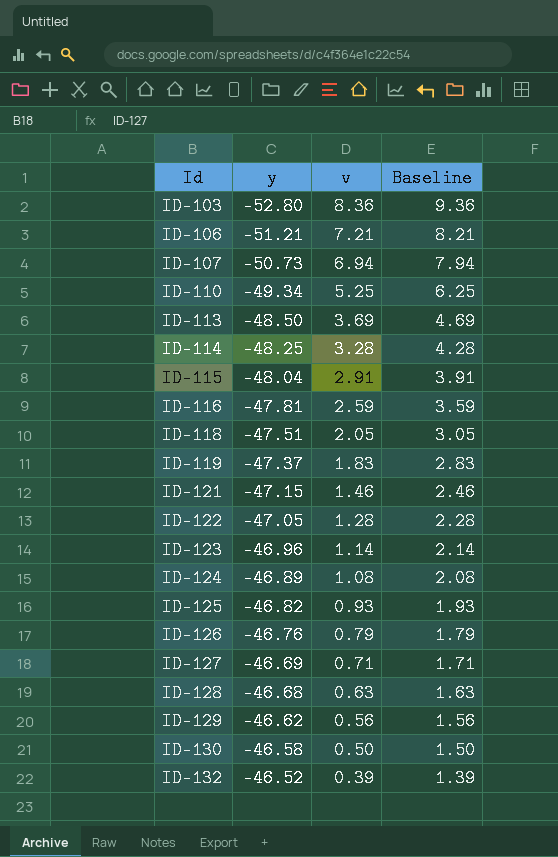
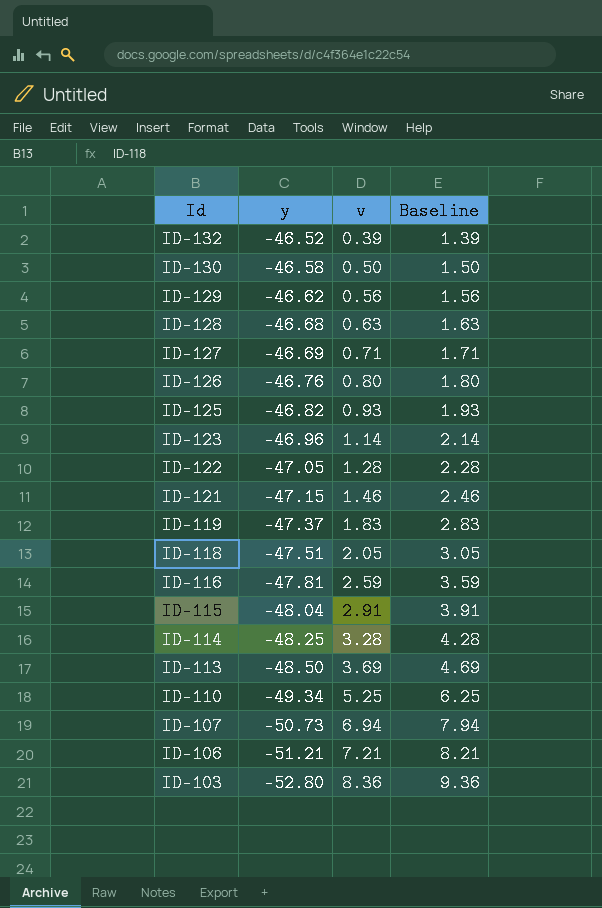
row order: Id ascending -> Id descending
row ID-124: -46.89 | 1.08 | 2.08 -> none
ID-126 | v: 0.79 -> 0.80
ID-126 | Baseline: 1.79 -> 1.80

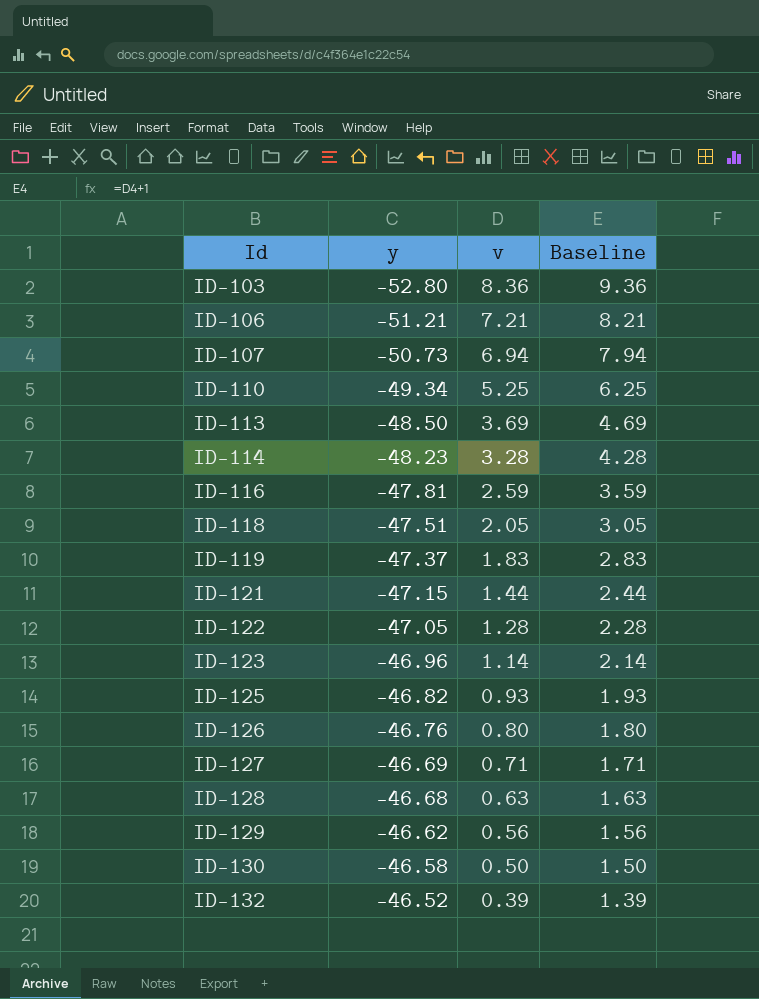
row order: Id descending -> Id ascending
row ID-115: -48.04 | 2.91 | 3.91 -> none
ID-114 | y: -48.25 -> -48.23
ID-121 | v: 1.46 -> 1.44
ID-121 | Baseline: 2.46 -> 2.44

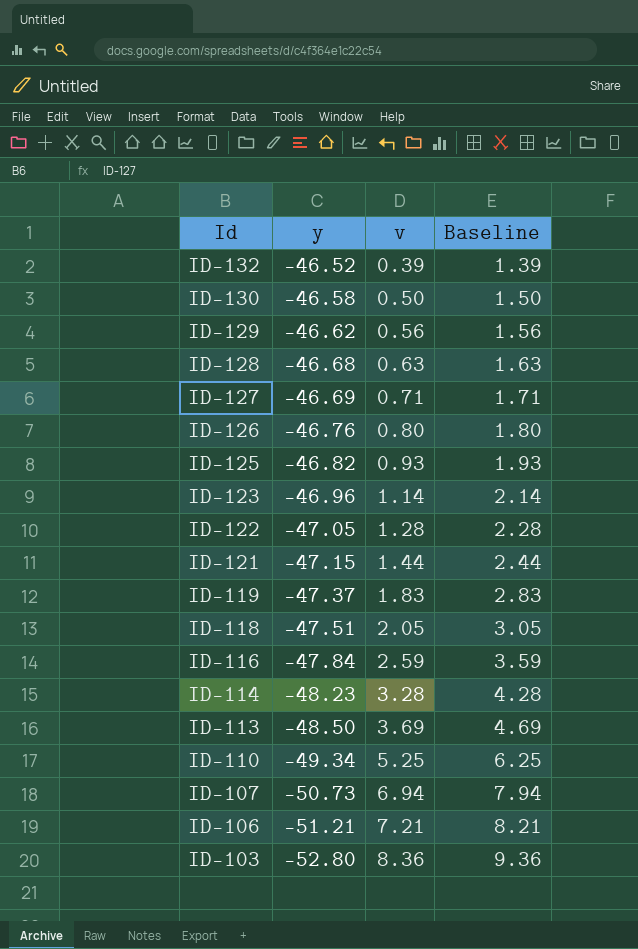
row order: Id ascending -> Id descending
ID-116 | y: -47.81 -> -47.84

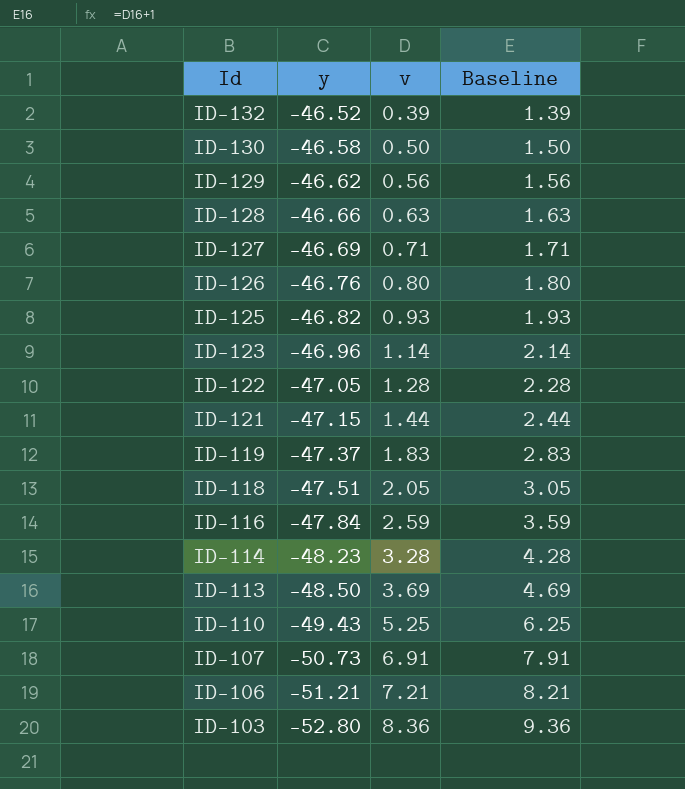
ID-128 | y: -46.68 -> -46.66
ID-110 | y: -49.34 -> -49.43
ID-107 | v: 6.94 -> 6.91
ID-107 | Baseline: 7.94 -> 7.91

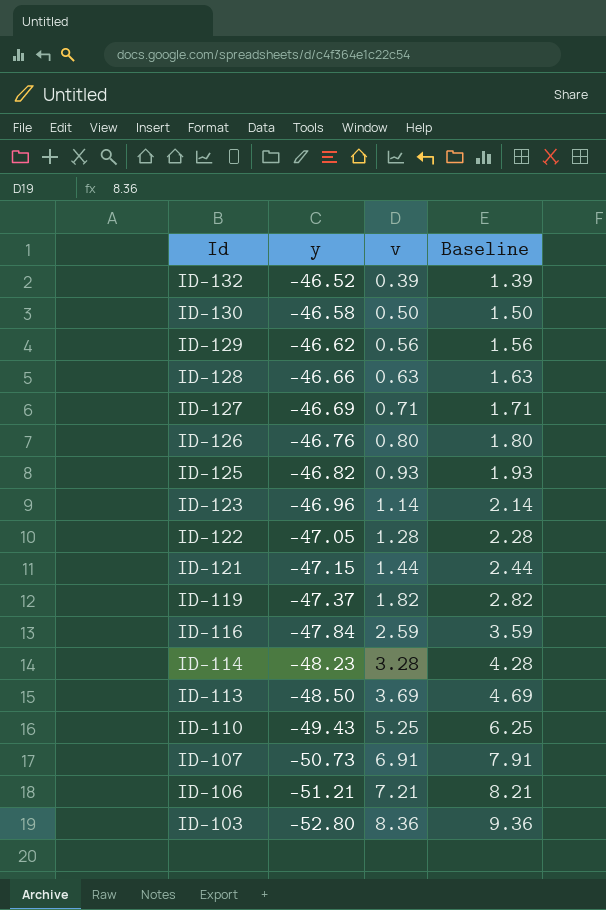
row ID-118: -47.51 | 2.05 | 3.05 -> none
ID-119 | v: 1.83 -> 1.82
ID-119 | Baseline: 2.83 -> 2.82

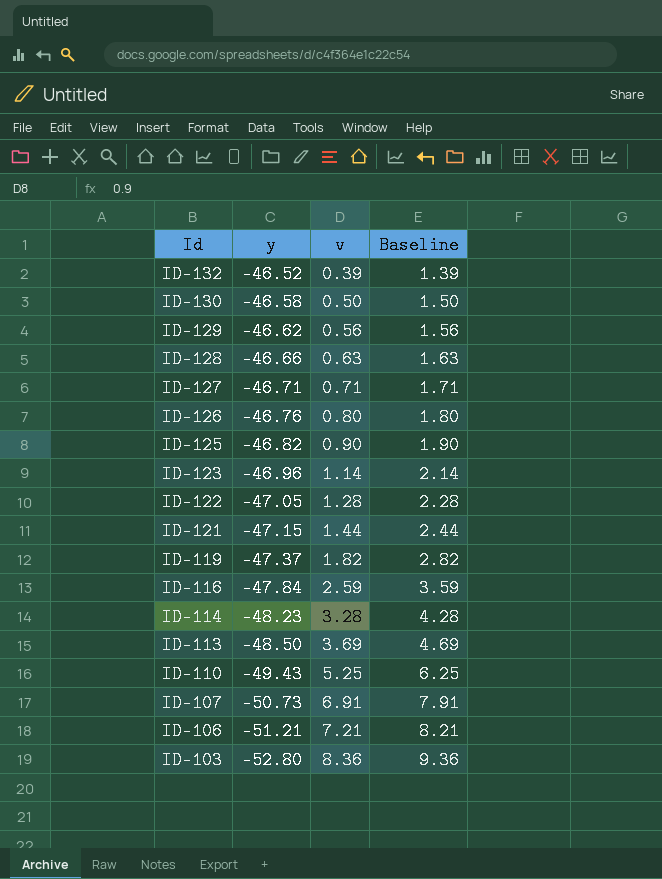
ID-127 | y: -46.69 -> -46.71
ID-125 | v: 0.93 -> 0.90
ID-125 | Baseline: 1.93 -> 1.90

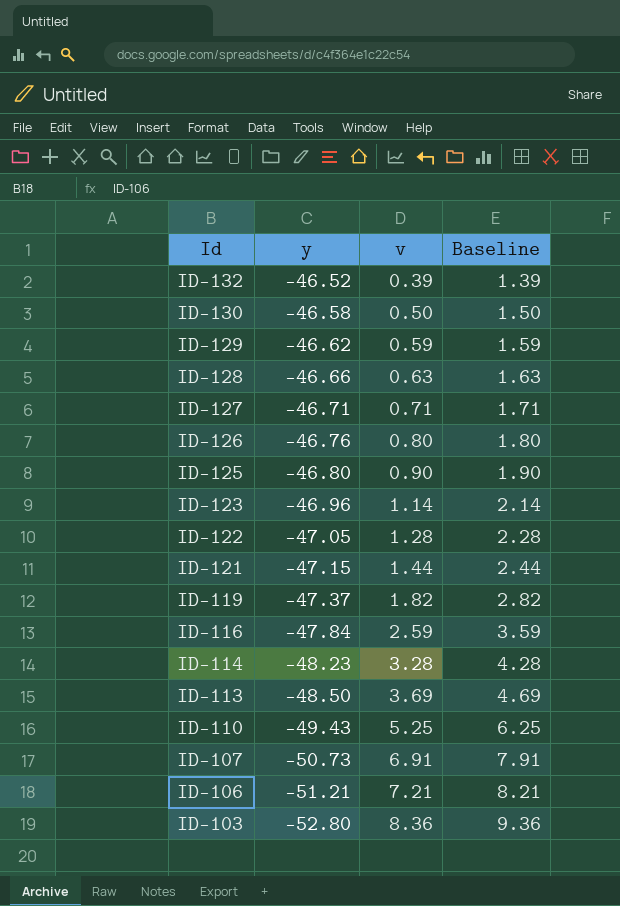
ID-129 | v: 0.56 -> 0.59
ID-129 | Baseline: 1.56 -> 1.59
ID-125 | y: -46.82 -> -46.80

